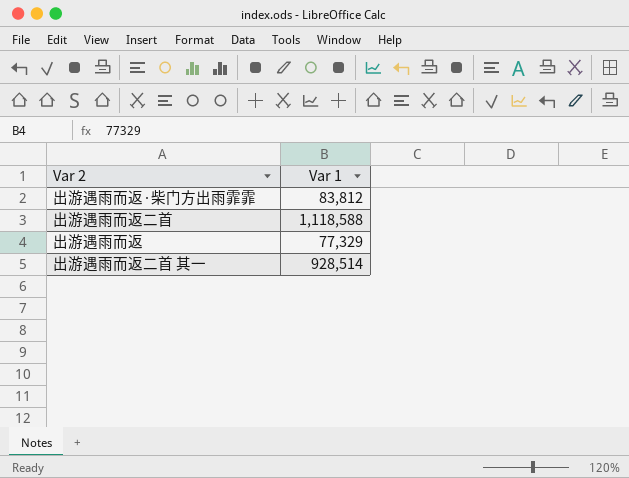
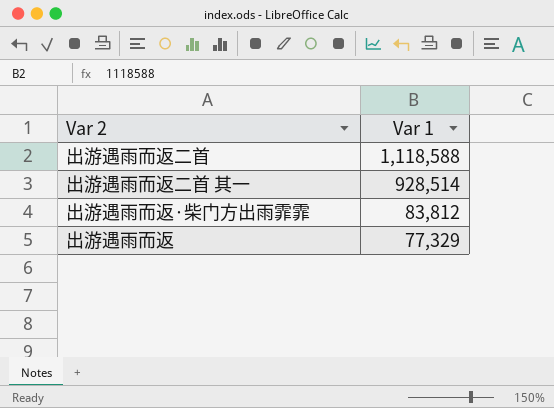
row order: none -> Var 1 descending

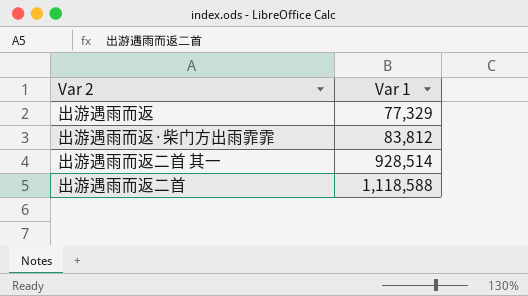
row order: Var 1 descending -> Var 1 ascending

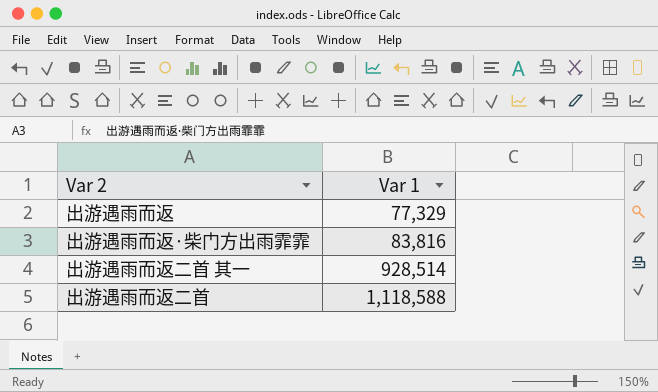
出游遇雨而返·柴门方出雨霏霏 | Var 1: 83,812 -> 83,816

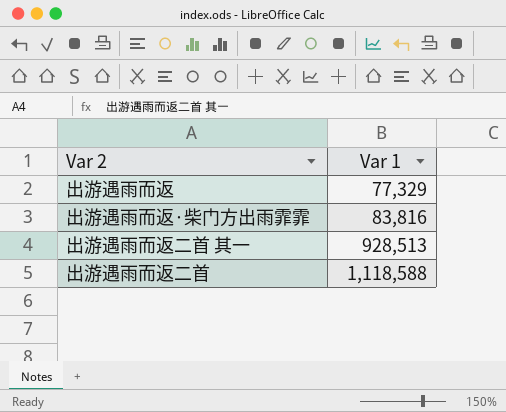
出游遇雨而返二首 其一 | Var 1: 928,514 -> 928,513

